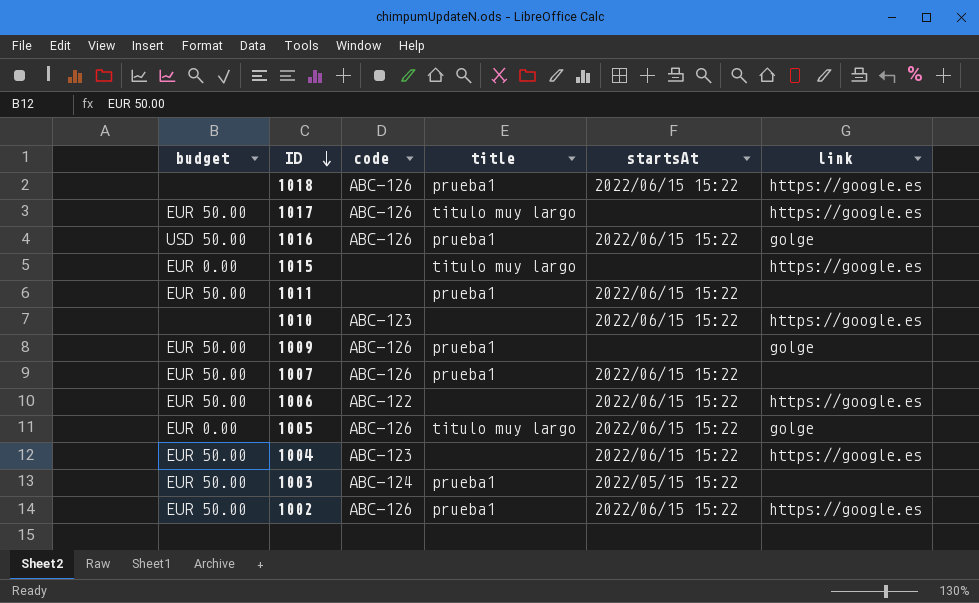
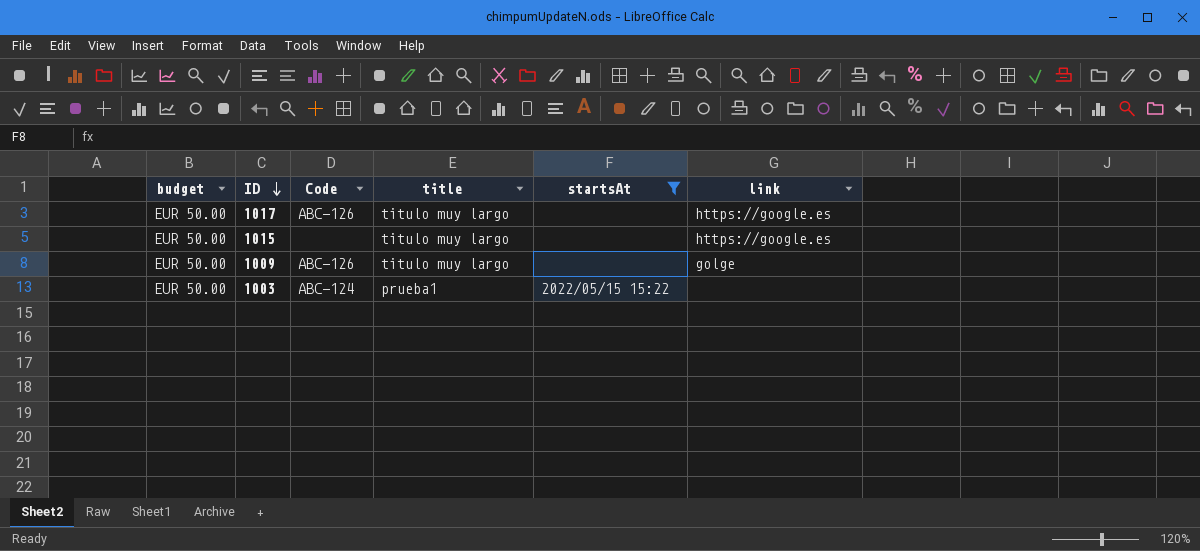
filter: none -> startsAt != 2022/06/15 15:22
column name: code -> Code
1015 | budget: EUR 0.00 -> EUR 50.00
1009 | title: prueba1 -> titulo muy largo

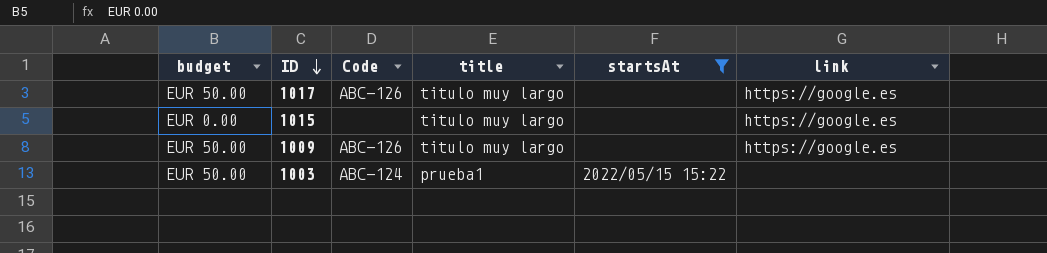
1015 | budget: EUR 50.00 -> EUR 0.00
1009 | link: golge -> https://google.es

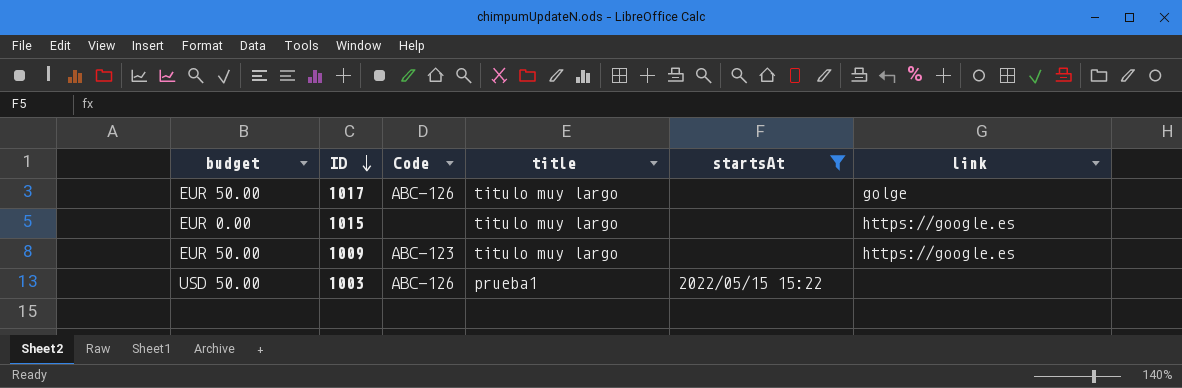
1017 | link: https://google.es -> golge
1009 | Code: ABC-126 -> ABC-123
1003 | budget: EUR 50.00 -> USD 50.00
1003 | Code: ABC-124 -> ABC-126

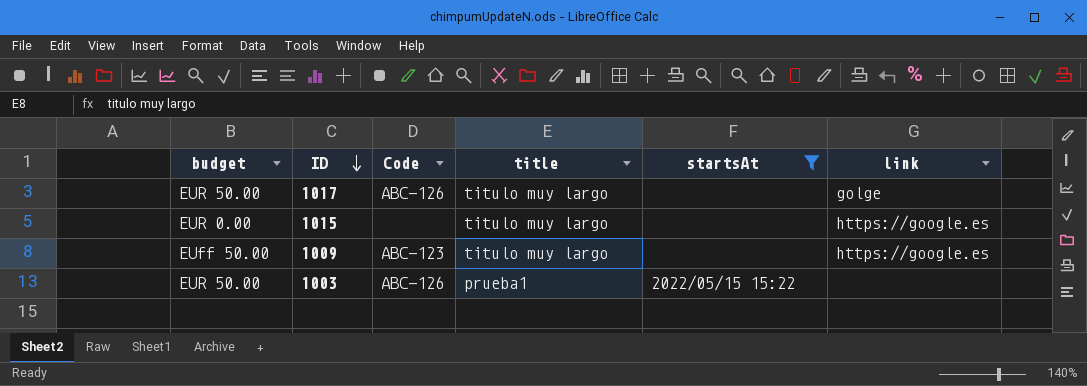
1009 | budget: EUR 50.00 -> EUff 50.00
1003 | budget: USD 50.00 -> EUR 50.00

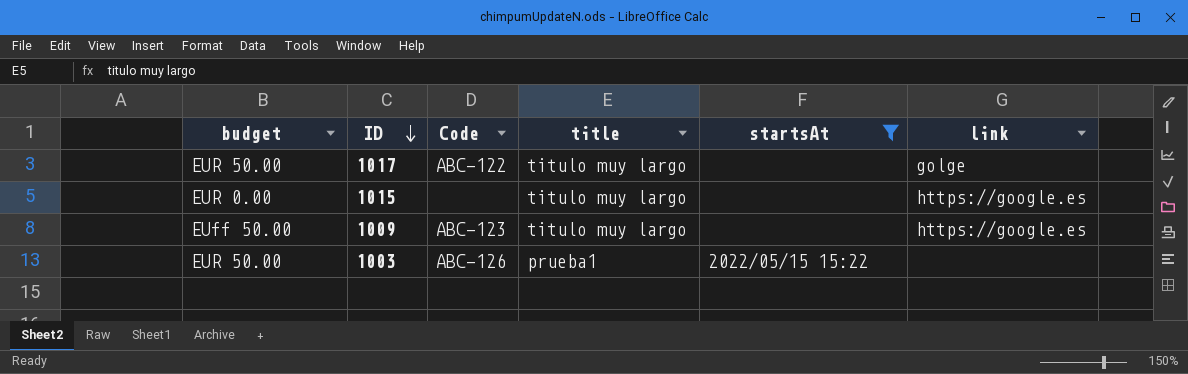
1017 | Code: ABC-126 -> ABC-122

